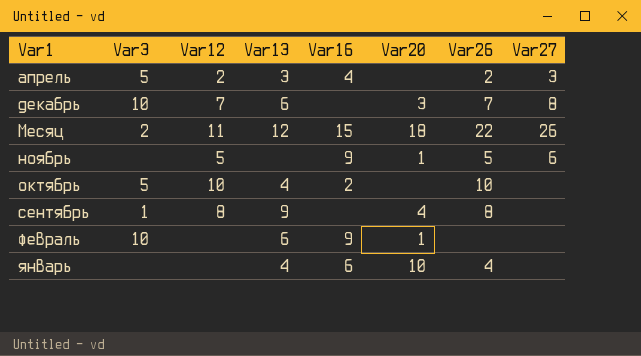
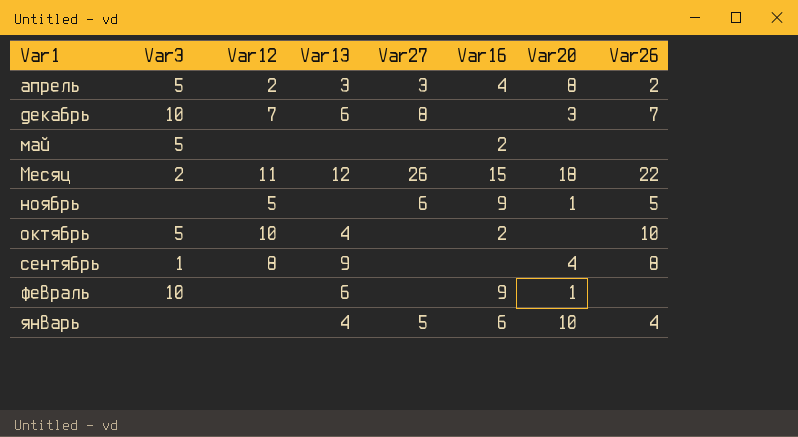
column Var27 | position: 8 -> 5
апрель | Var20: none -> 8
row май: none -> 5 | none | none | none | 2 | none | none
январь | Var27: none -> 5

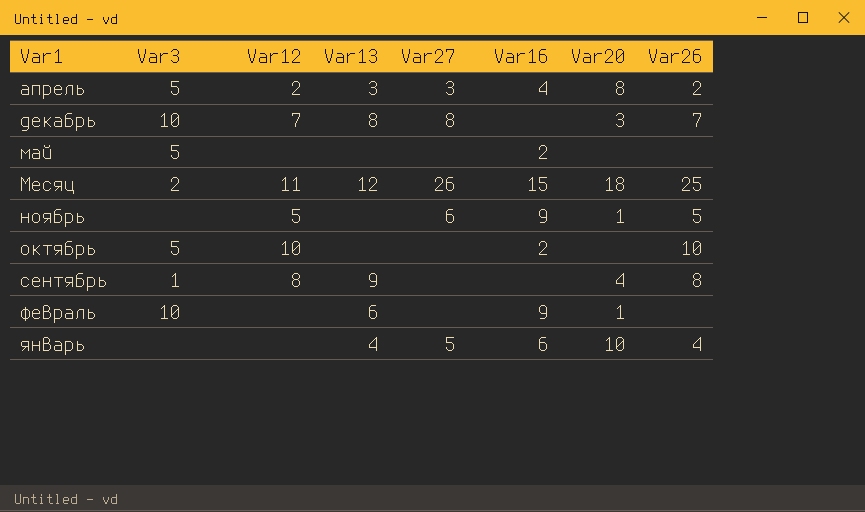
декабрь | Var13: 6 -> 8
Месяц | Var26: 22 -> 25
октябрь | Var13: 4 -> none

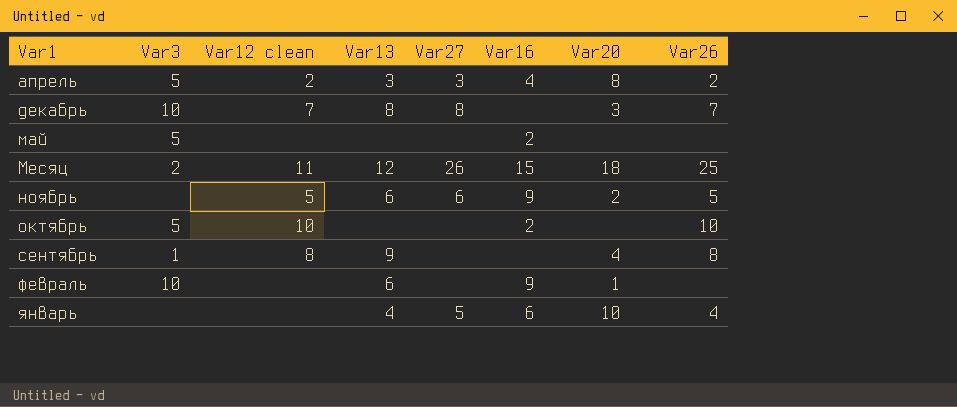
column name: Var12 -> Var12 clean
ноябрь | Var13: none -> 6
ноябрь | Var20: 1 -> 2

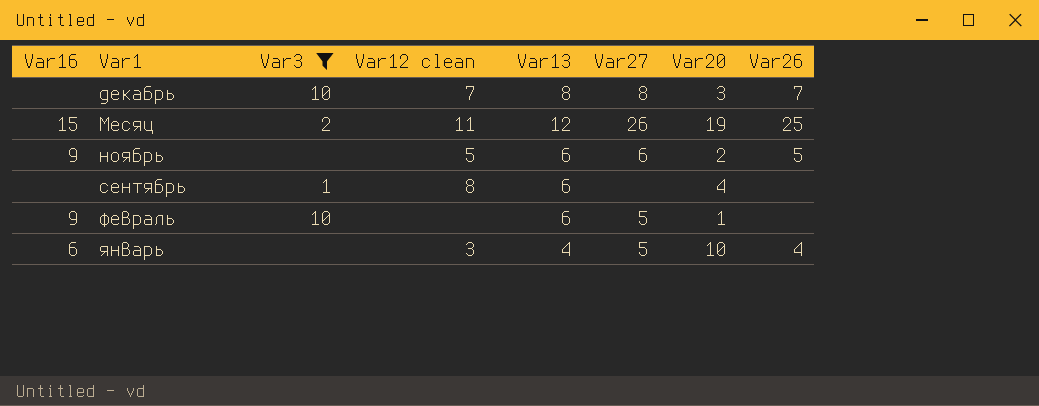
filter: none -> Var3 != 5
column Var16 | position: 6 -> 1
Месяц | Var20: 18 -> 19
сентябрь | Var13: 9 -> 6
сентябрь | Var26: 8 -> none
февраль | Var27: none -> 5
январь | Var12 clean: none -> 3

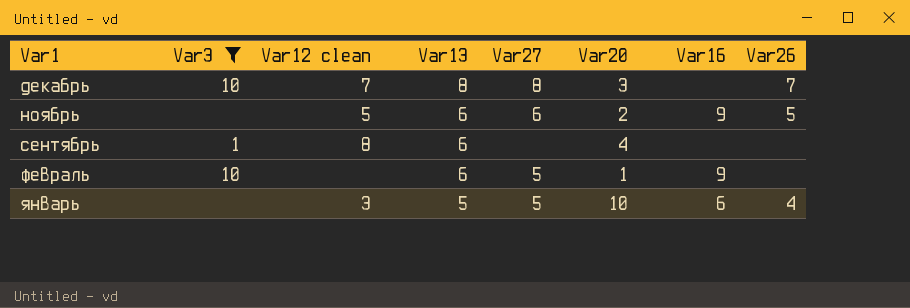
column Var16 | position: 1 -> 7
row Месяц: 15 | 2 | 11 | 12 | 26 | 19 | 25 -> none
январь | Var13: 4 -> 5

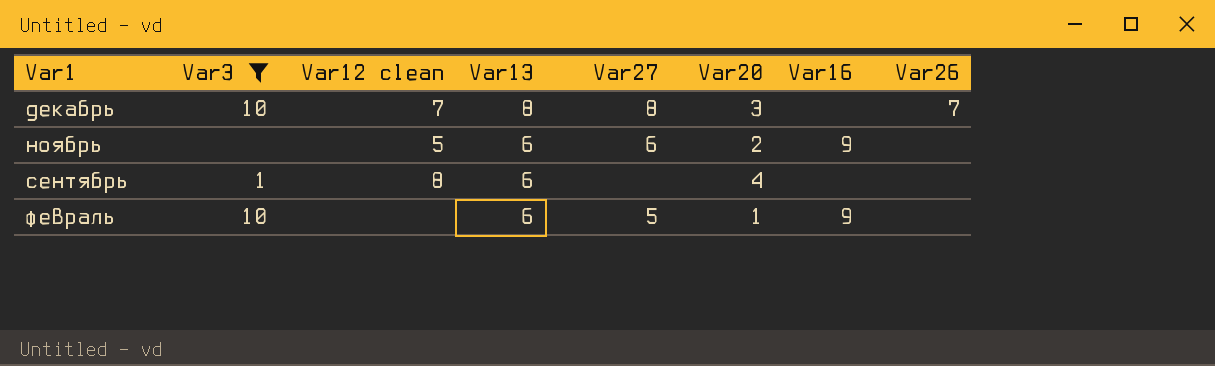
row январь: none | 3 | 5 | 5 | 10 | 6 | 4 -> none
ноябрь | Var26: 5 -> none

